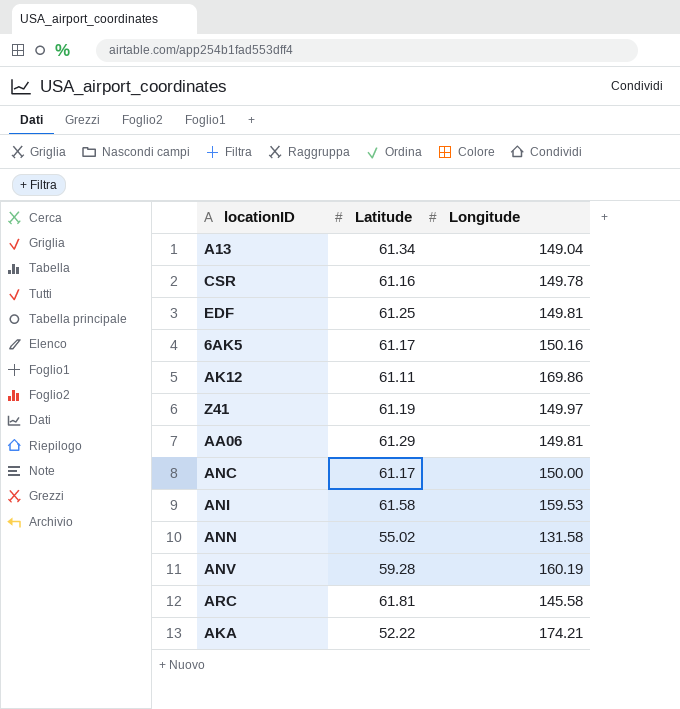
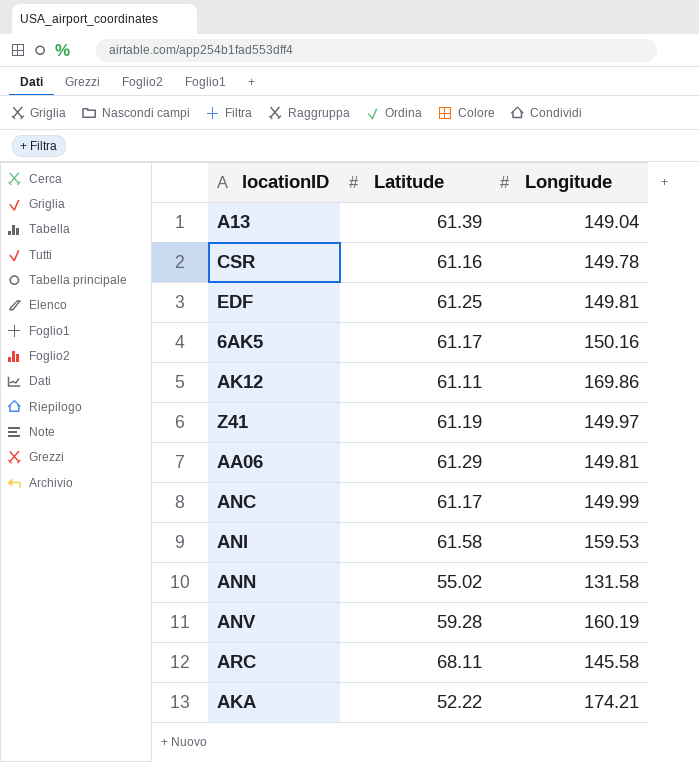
A13 | Latitude: 61.34 -> 61.39
ANC | Longitude: 150.00 -> 149.99
ARC | Latitude: 61.81 -> 68.11

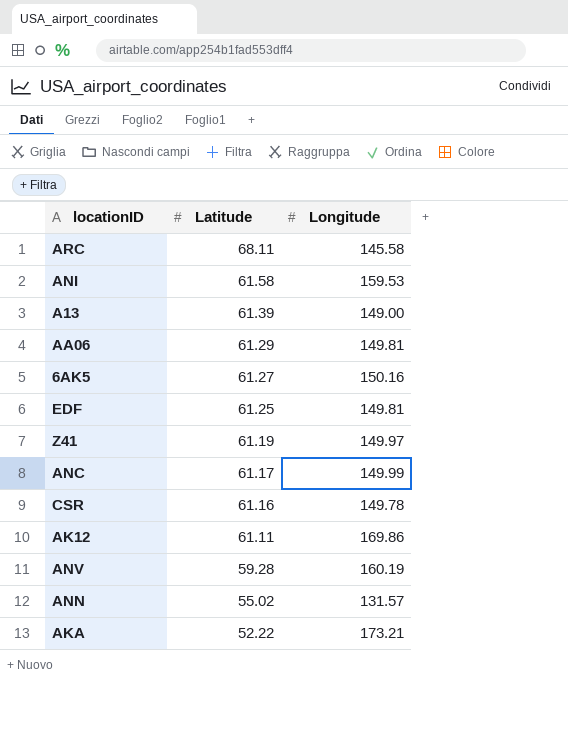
row order: none -> Latitude descending
A13 | Longitude: 149.04 -> 149.00
6AK5 | Latitude: 61.17 -> 61.27
ANN | Longitude: 131.58 -> 131.57
AKA | Longitude: 174.21 -> 173.21

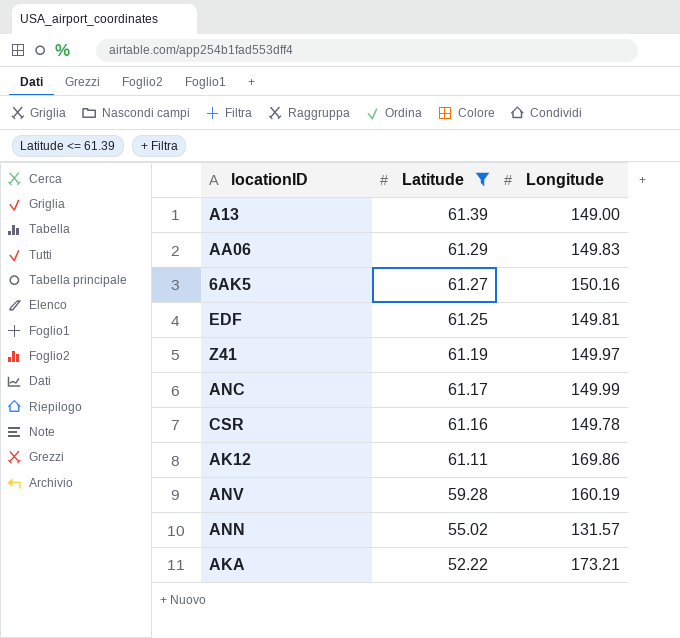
filter: none -> Latitude <= 61.39
AA06 | Longitude: 149.81 -> 149.83

